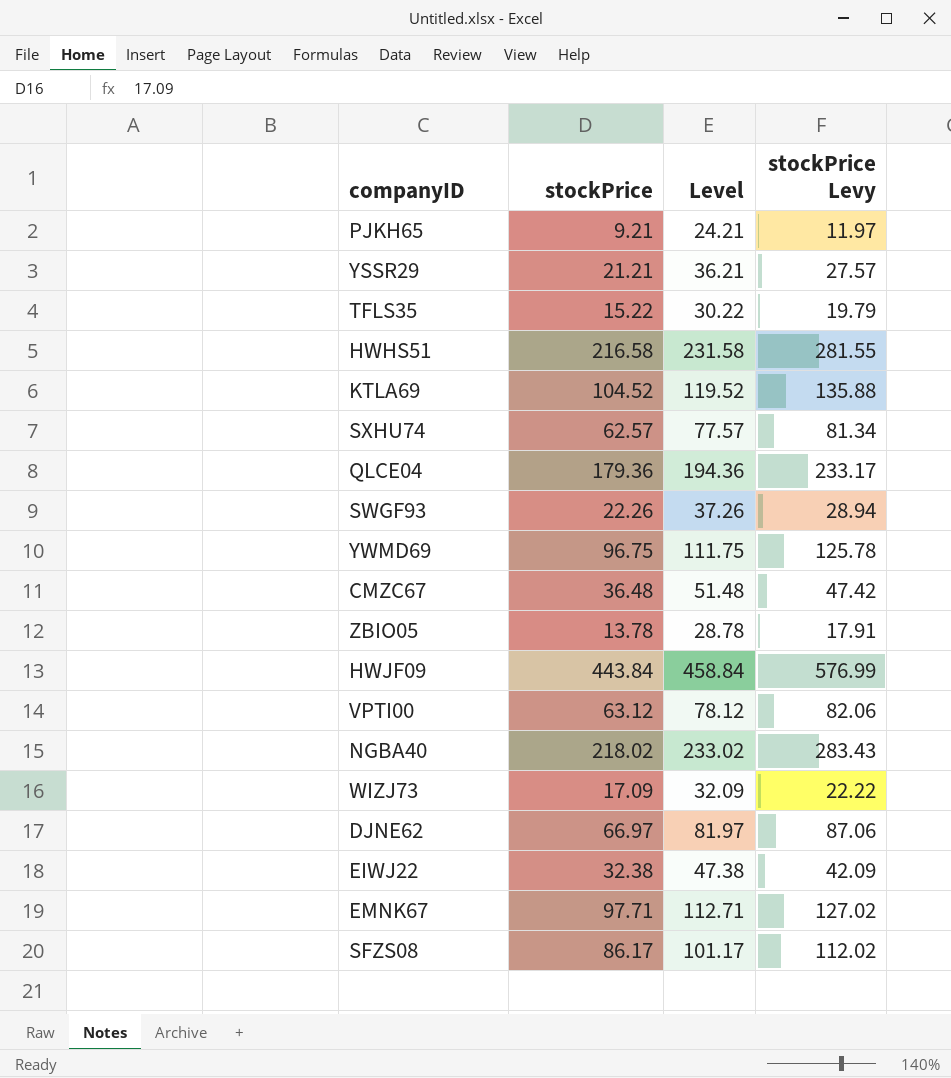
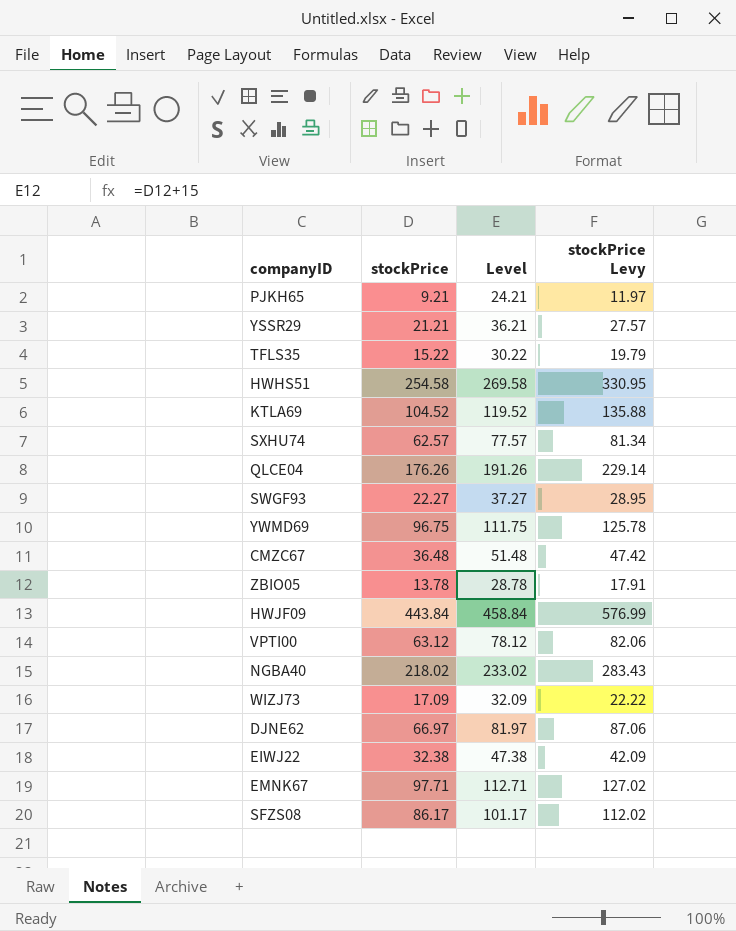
HWHS51 | stockPrice: 216.58 -> 254.58
HWHS51 | Level: 231.58 -> 269.58
HWHS51 | stockPrice Levy: 281.55 -> 330.95
QLCE04 | stockPrice: 179.36 -> 176.26
QLCE04 | Level: 194.36 -> 191.26
QLCE04 | stockPrice Levy: 233.17 -> 229.14
SWGF93 | stockPrice: 22.26 -> 22.27
SWGF93 | Level: 37.26 -> 37.27
SWGF93 | stockPrice Levy: 28.94 -> 28.95

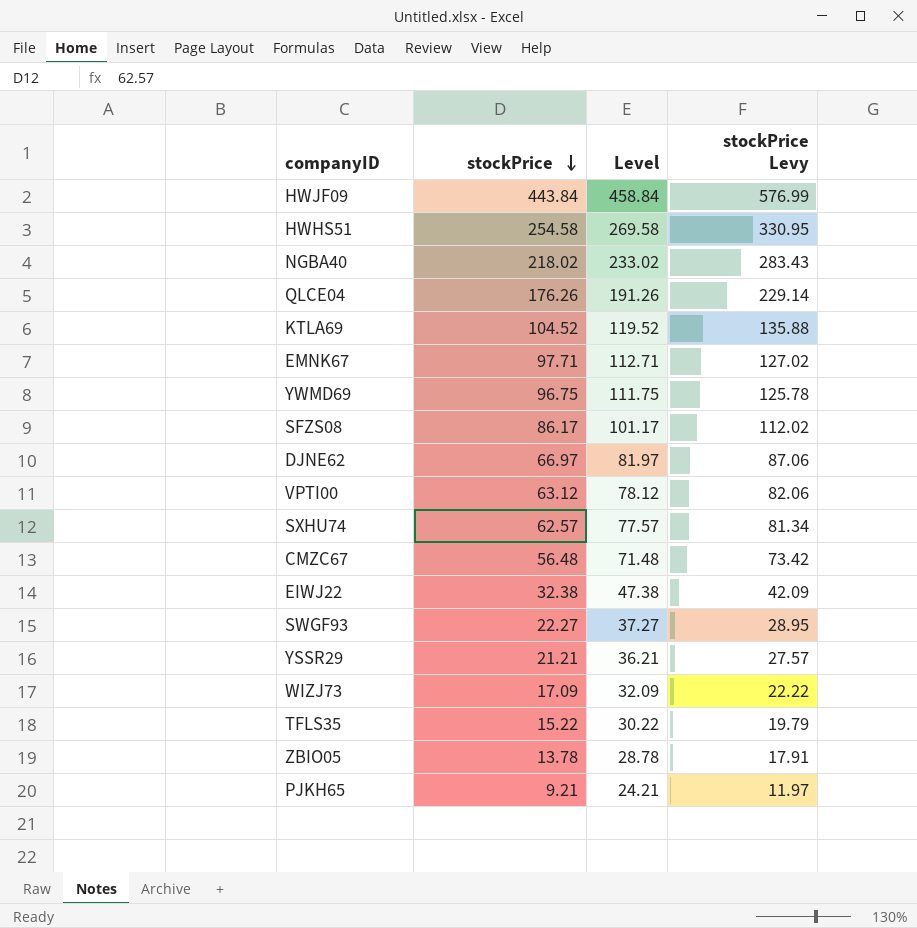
row order: none -> stockPrice descending
CMZC67 | stockPrice: 36.48 -> 56.48
CMZC67 | Level: 51.48 -> 71.48
CMZC67 | stockPrice Levy: 47.42 -> 73.42

